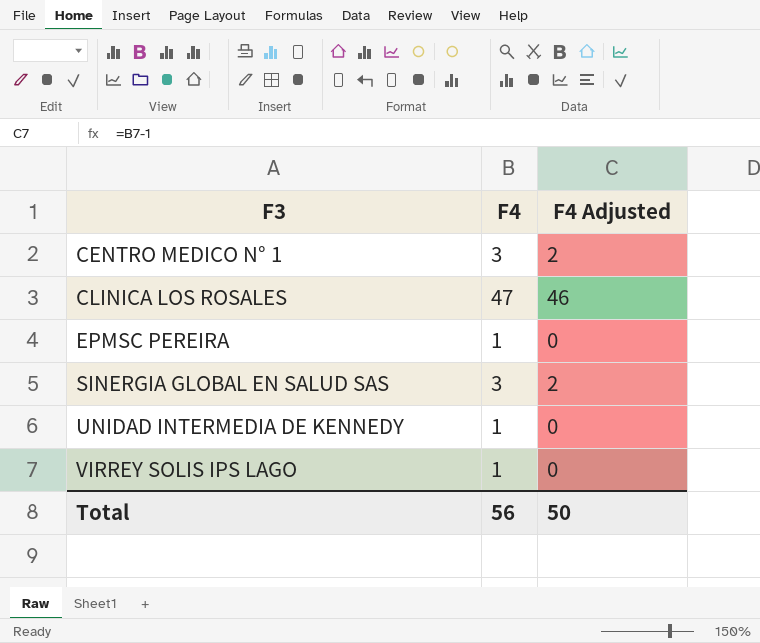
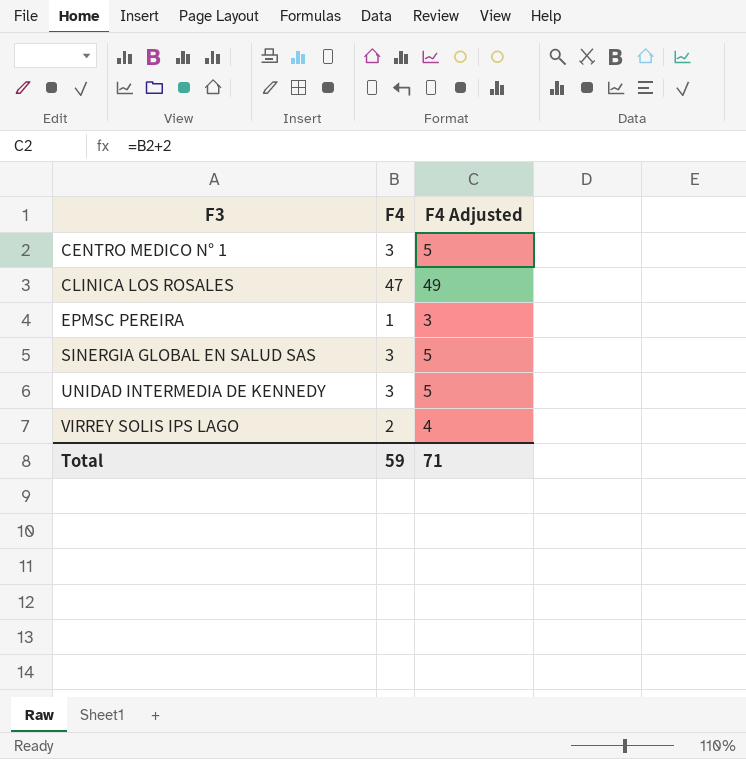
column F4 Adjusted | formula: [F4] - 1 -> [F4] + 2
UNIDAD INTERMEDIA DE KENNEDY | F4: 1 -> 3
VIRREY SOLIS IPS LAGO | F4: 1 -> 2
Total | F4: 56 -> 59
Total | F4 Adjusted: 50 -> 71

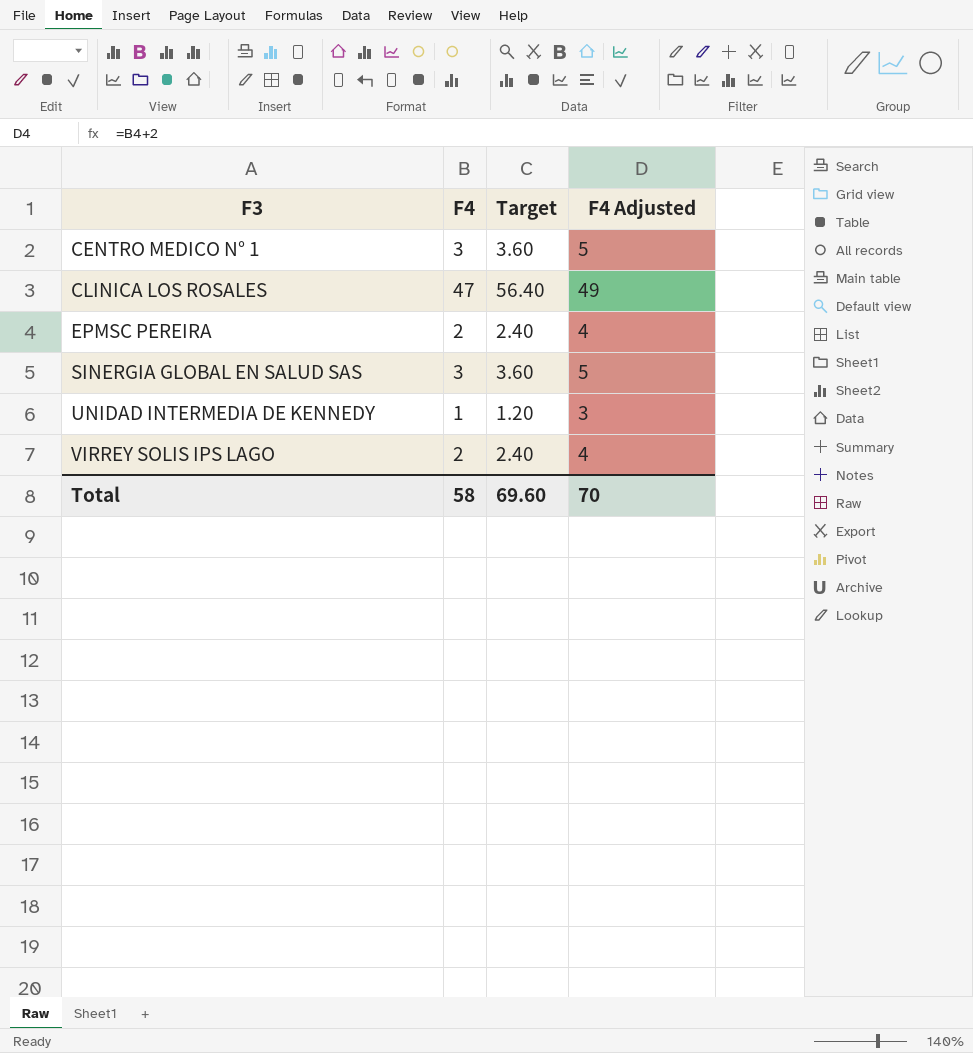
column Target | formula: none -> [F4] * 1.2
EPMSC PEREIRA | F4: 1 -> 2
EPMSC PEREIRA | F4 Adjusted: 3 -> 4
UNIDAD INTERMEDIA DE KENNEDY | F4: 3 -> 1
UNIDAD INTERMEDIA DE KENNEDY | F4 Adjusted: 5 -> 3
Total | F4: 59 -> 58
Total | F4 Adjusted: 71 -> 70

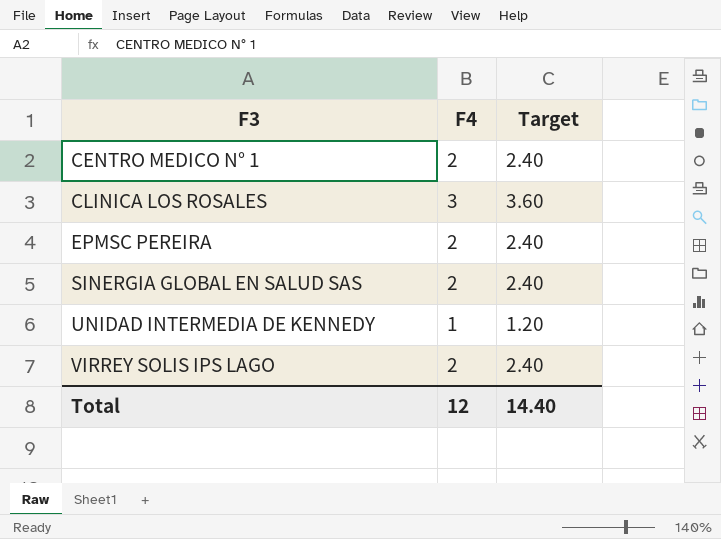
column F4 Adjusted | formula: [F4] + 2 -> none
CENTRO MEDICO N° 1 | F4: 3 -> 2
CENTRO MEDICO N° 1 | Target: 3.60 -> 2.40
CLINICA LOS ROSALES | F4: 47 -> 3
CLINICA LOS ROSALES | Target: 56.40 -> 3.60
SINERGIA GLOBAL EN SALUD SAS | F4: 3 -> 2
SINERGIA GLOBAL EN SALUD SAS | Target: 3.60 -> 2.40
Total | F4: 58 -> 12
Total | Target: 69.60 -> 14.40

